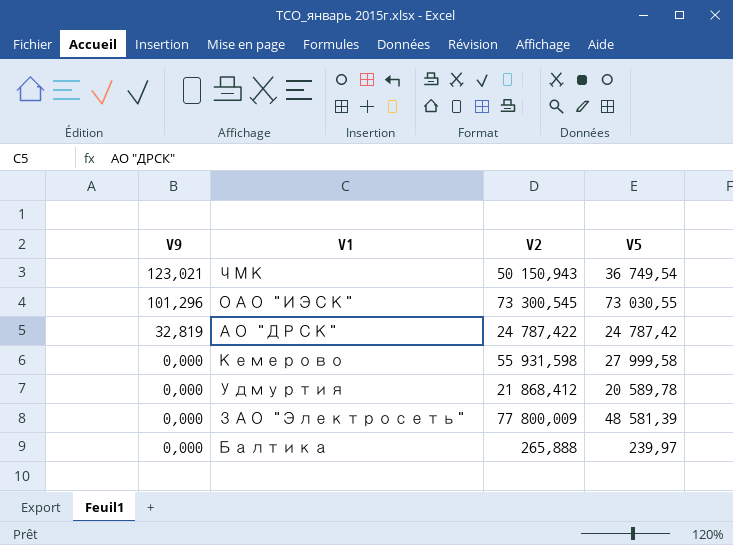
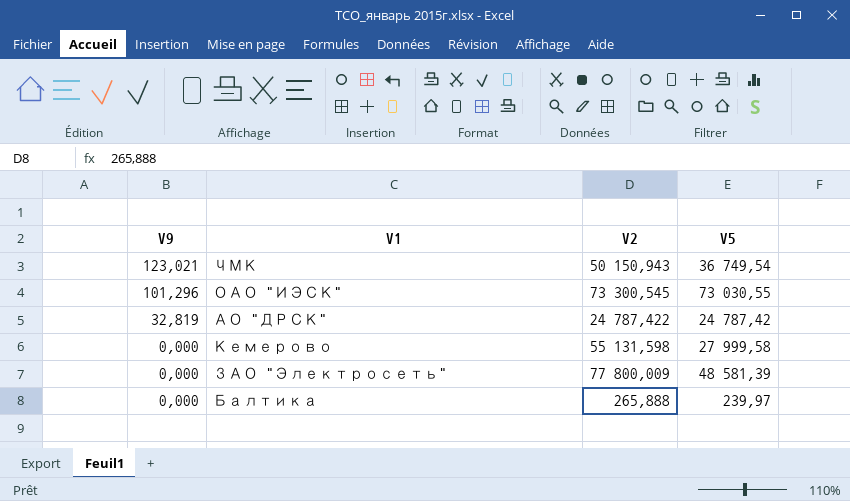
row Удмуртия: 0,000 | 21 868,412 | 20 589,78 -> none
Кемерово | V2: 55 931,598 -> 55 131,598

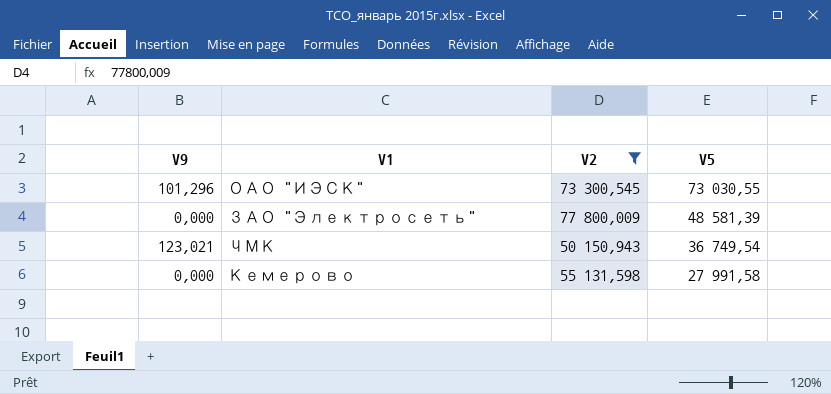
filter: none -> V2 >= 50 150,943
row order: V9 descending -> V5 descending
Кемерово | V5: 27 999,58 -> 27 991,58

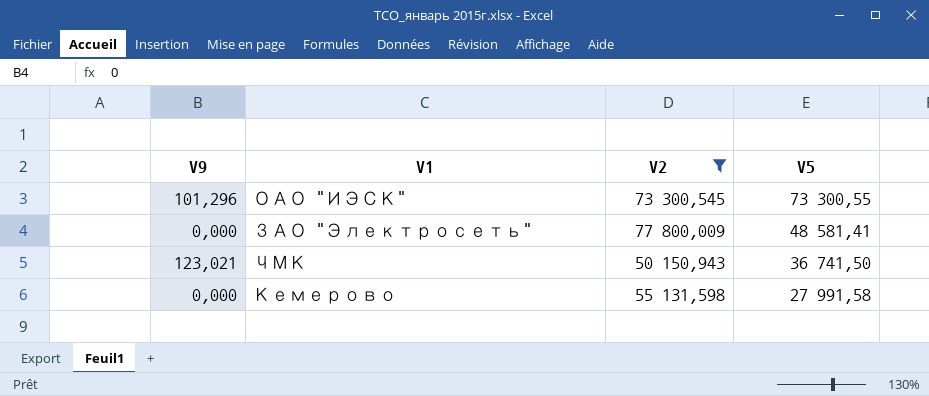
ОАО "ИЭСК" | V5: 73 030,55 -> 73 300,55
ЗАО "Электросеть" | V5: 48 581,39 -> 48 581,41
ЧМК | V5: 36 749,54 -> 36 741,50

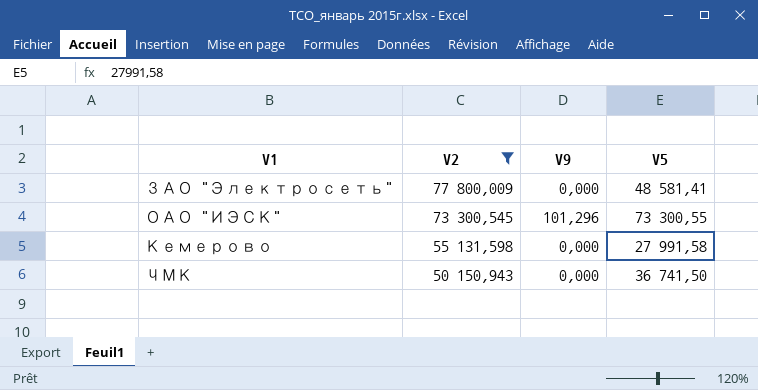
row order: V5 descending -> V2 descending
column V9 | position: 1 -> 3
ЧМК | V9: 123,021 -> 0,000

